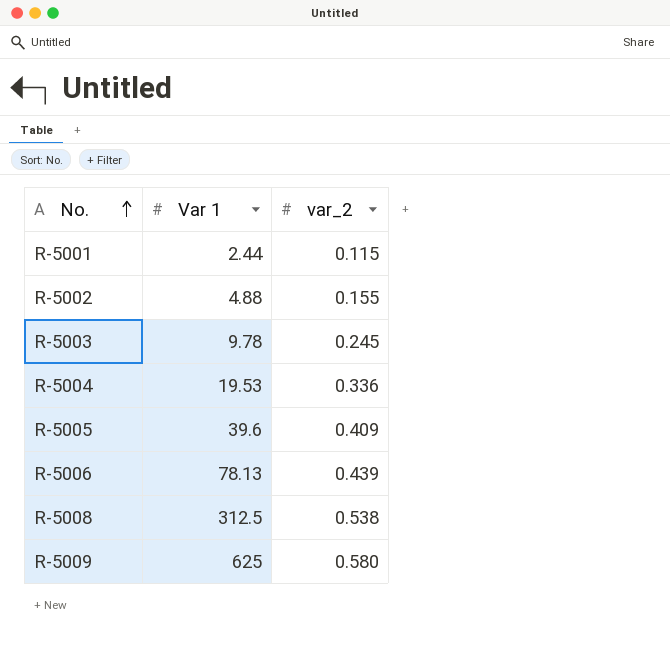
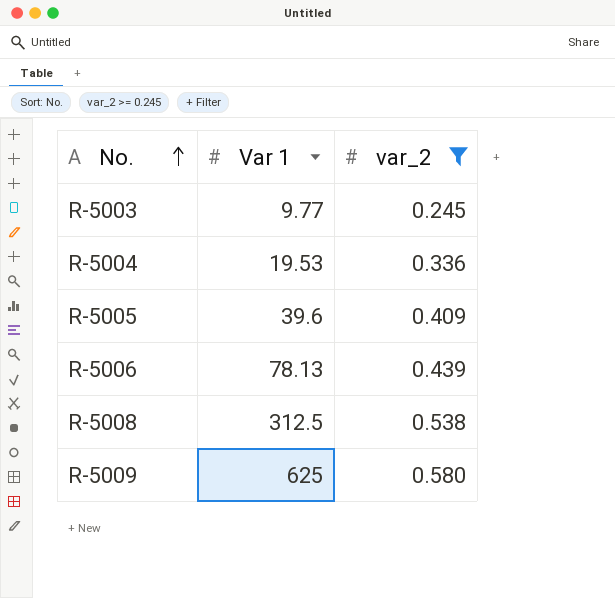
filter: none -> var_2 >= 0.245
R-5003 | Var 1: 9.78 -> 9.77

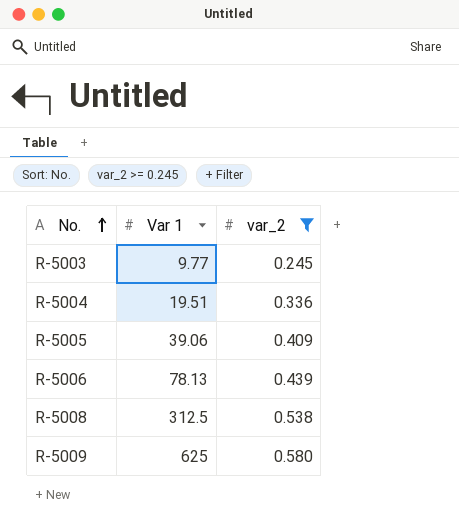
R-5004 | Var 1: 19.53 -> 19.51
R-5005 | Var 1: 39.6 -> 39.06

